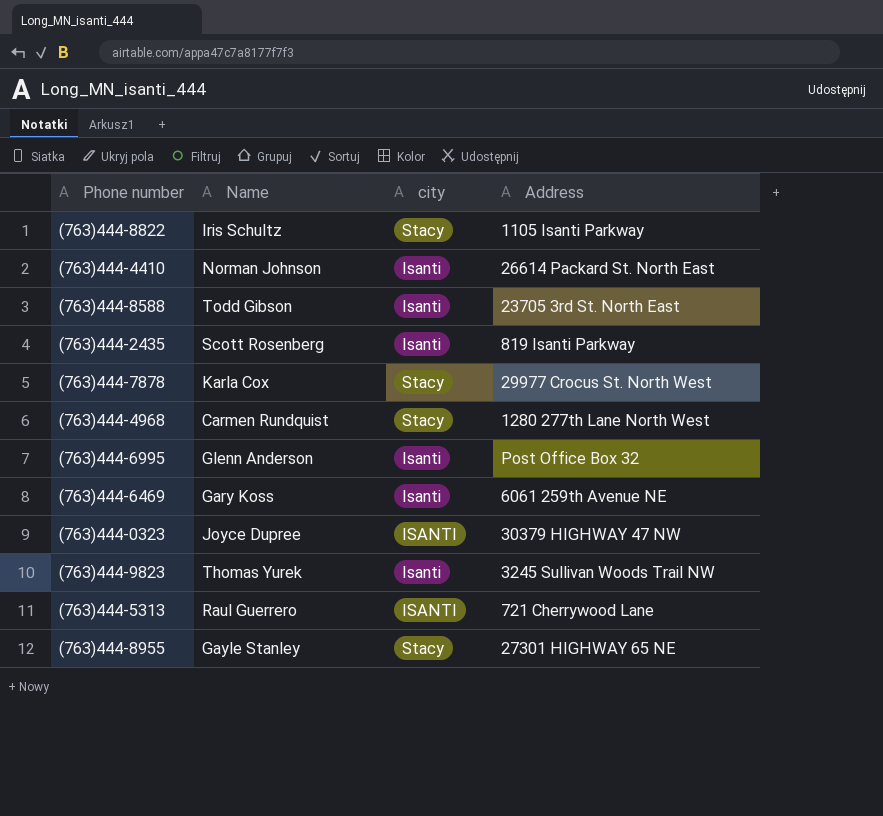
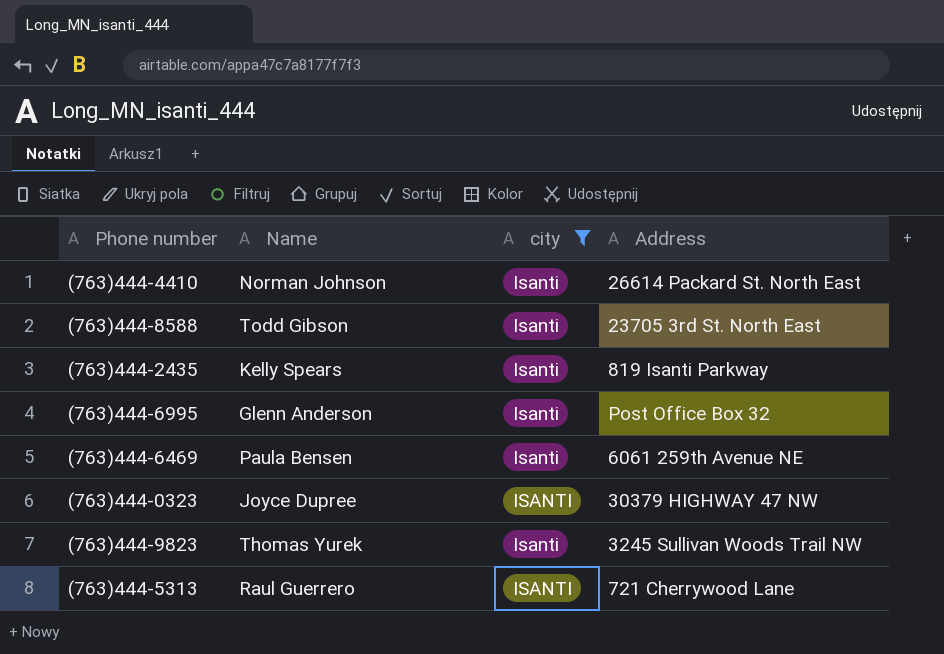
filter: none -> city != Stacy
(763)444-2435 | Name: Scott Rosenberg -> Kelly Spears
(763)444-6469 | Name: Gary Koss -> Paula Bensen

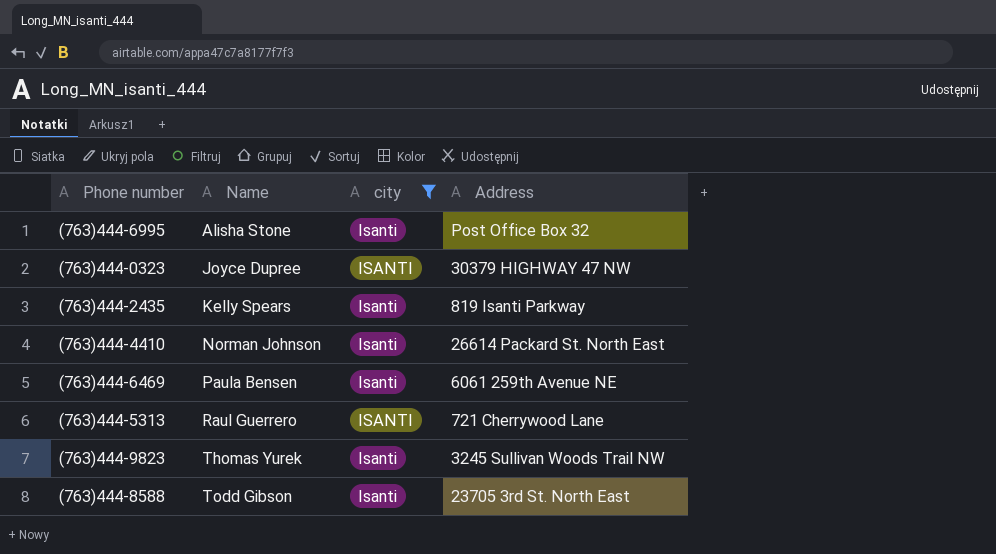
row order: none -> Name ascending
(763)444-6995 | Name: Glenn Anderson -> Alisha Stone

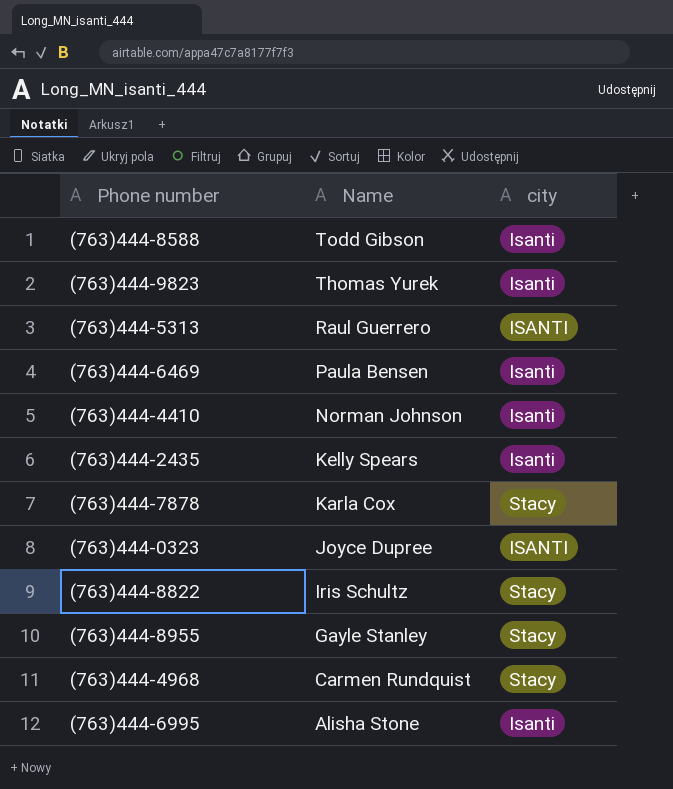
filter: city != Stacy -> none
row order: Name ascending -> Name descending
column Address | position: 4 -> none

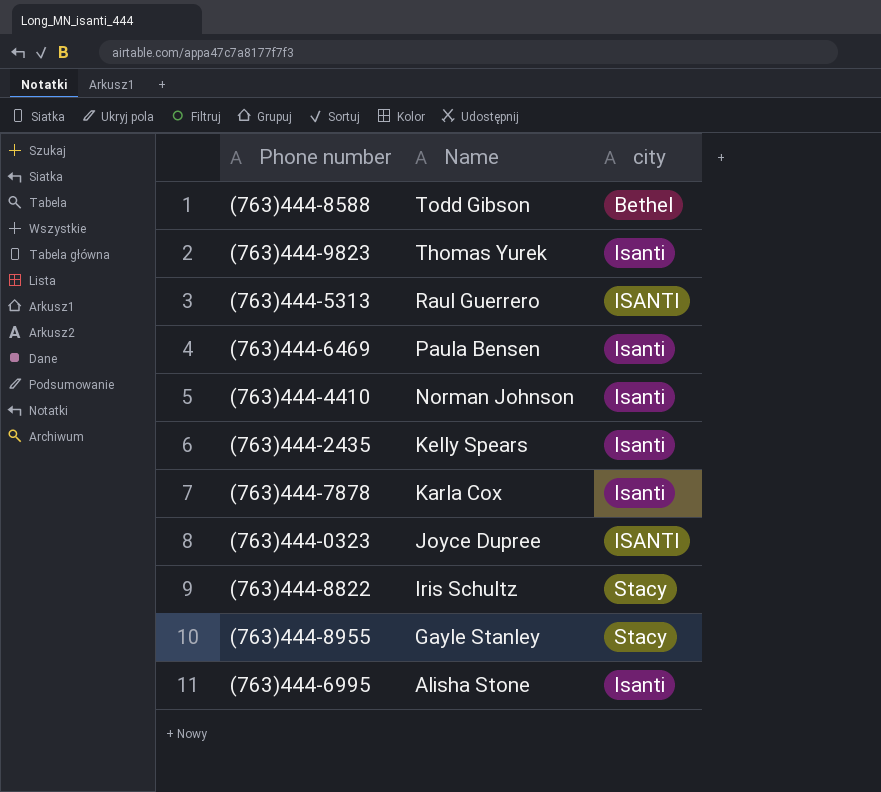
row (763)444-4968: Carmen Rundquist | Stacy -> none
(763)444-8588 | city: Isanti -> Bethel
(763)444-7878 | city: Stacy -> Isanti

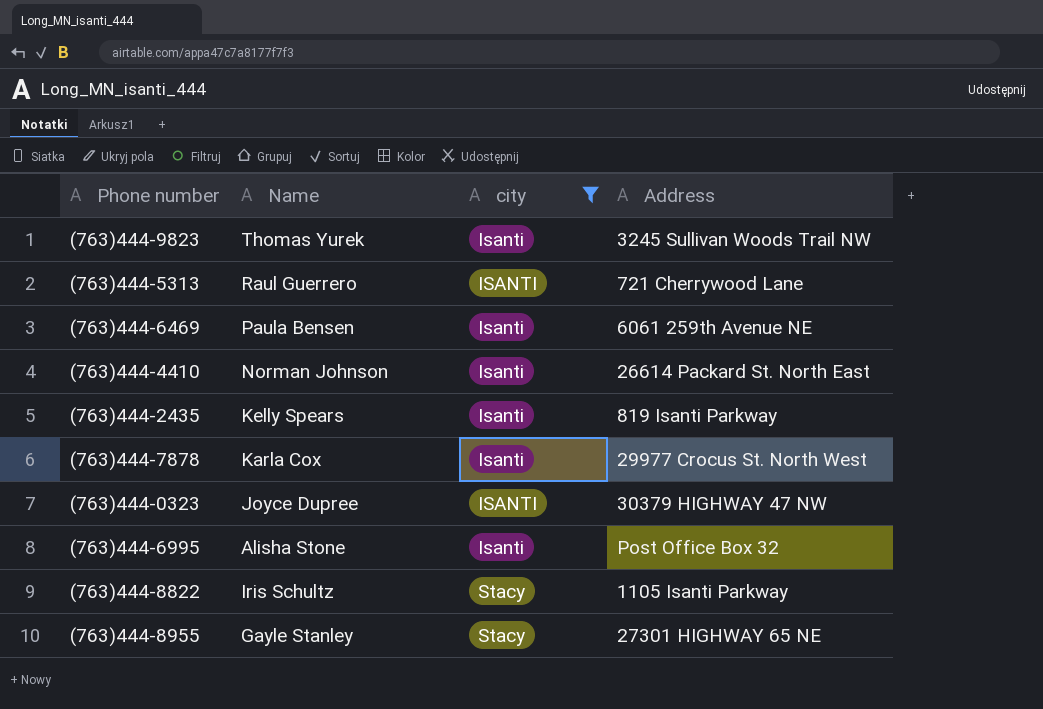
filter: none -> city != Bethel
row order: Name descending -> city ascending
column Address | position: none -> 4

